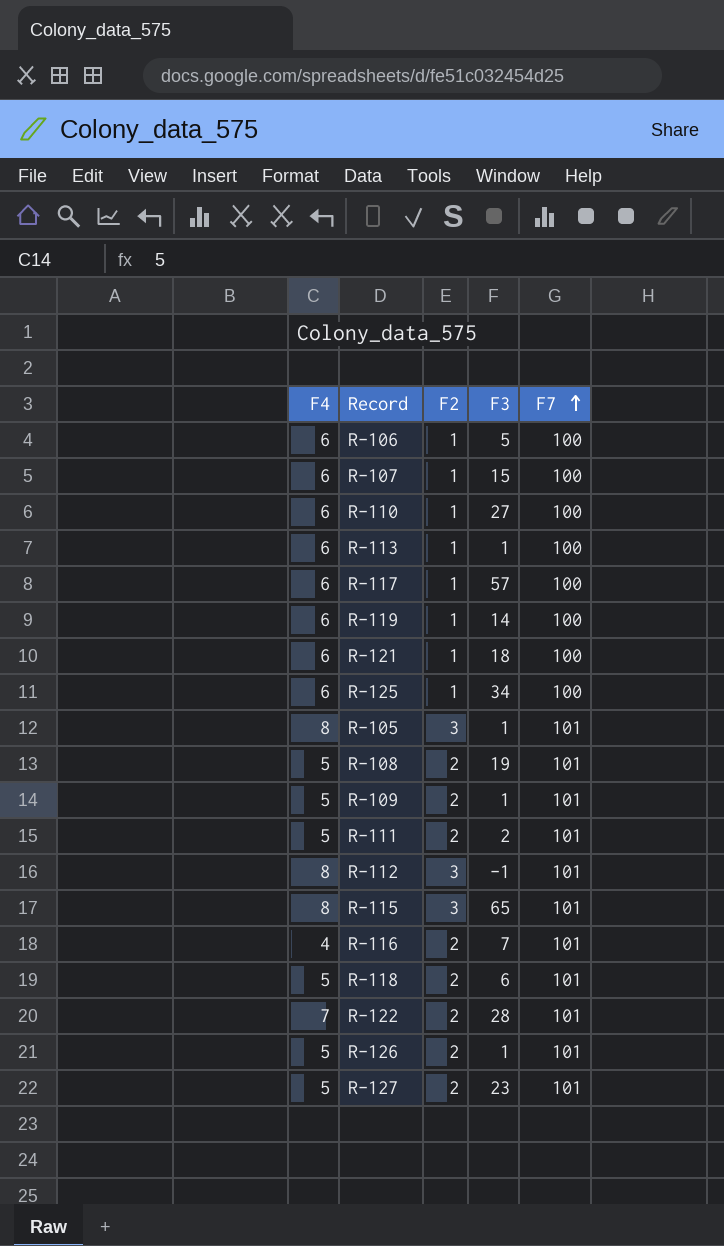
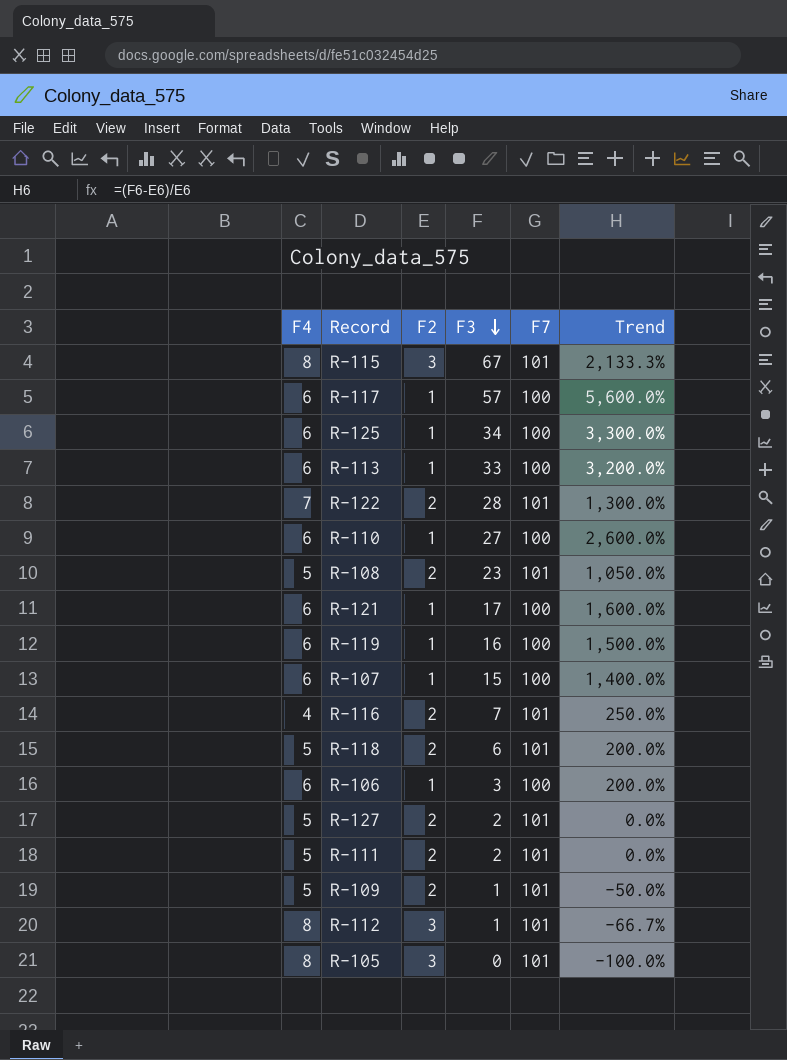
row order: F7 ascending -> F3 descending
column Trend | formula: none -> ([F3] - [F2]) / [F2]
row R-126: 5 | 2 | 1 | 101 -> none
R-115 | F3: 65 -> 67
R-113 | F3: 1 -> 33
R-108 | F3: 19 -> 23
R-121 | F3: 18 -> 17
R-119 | F3: 14 -> 16
R-106 | F3: 5 -> 3
R-127 | F3: 23 -> 2
R-112 | F3: -1 -> 1
R-105 | F3: 1 -> 0

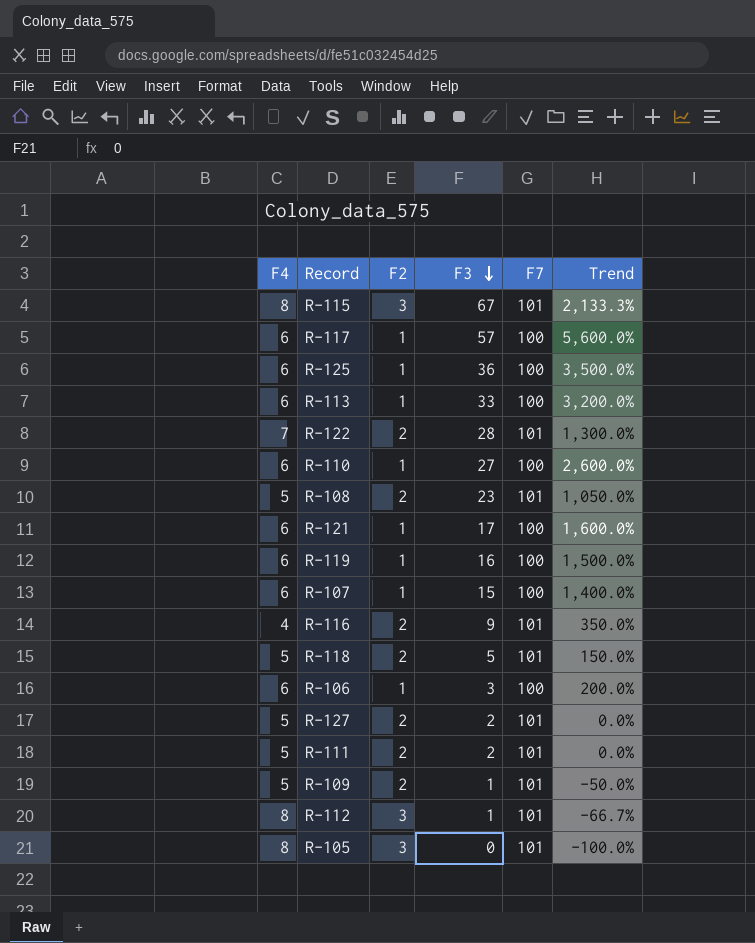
R-125 | F3: 34 -> 36
R-125 | Trend: 3,300.0% -> 3,500.0%
R-116 | F3: 7 -> 9
R-116 | Trend: 250.0% -> 350.0%
R-118 | F3: 6 -> 5
R-118 | Trend: 200.0% -> 150.0%

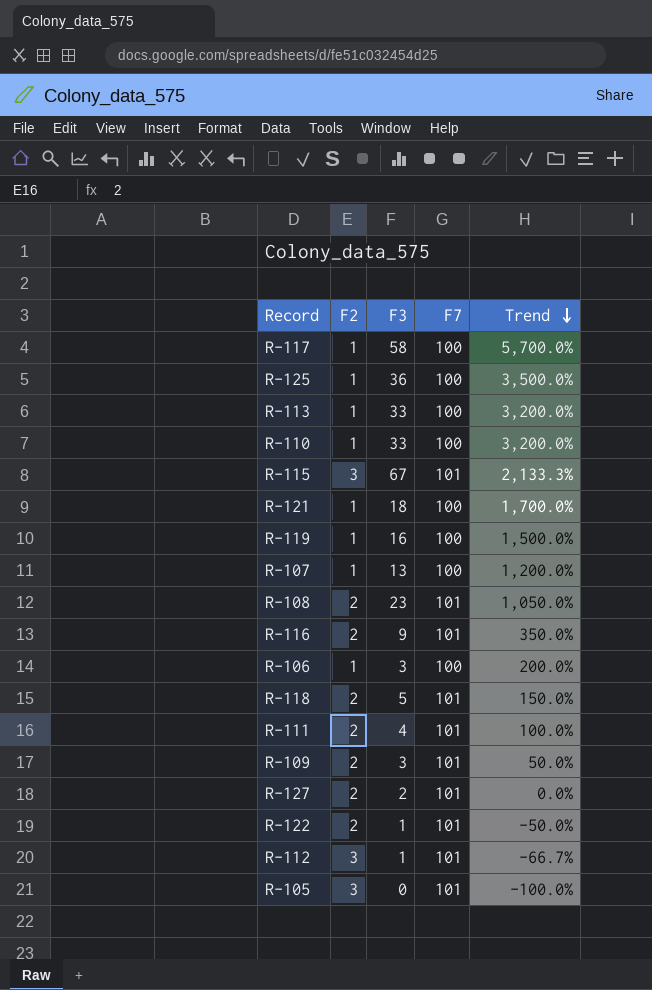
row order: F3 descending -> Trend descending
column F4 | position: 1 -> none
R-117 | F3: 57 -> 58
R-117 | Trend: 5,600.0% -> 5,700.0%
R-110 | F3: 27 -> 33
R-110 | Trend: 2,600.0% -> 3,200.0%
R-121 | F3: 17 -> 18
R-121 | Trend: 1,600.0% -> 1,700.0%
R-107 | F3: 15 -> 13
R-107 | Trend: 1,400.0% -> 1,200.0%
R-111 | F3: 2 -> 4
R-111 | Trend: 0.0% -> 100.0%
R-109 | F3: 1 -> 3
R-109 | Trend: -50.0% -> 50.0%
R-122 | F3: 28 -> 1
R-122 | Trend: 1,300.0% -> -50.0%

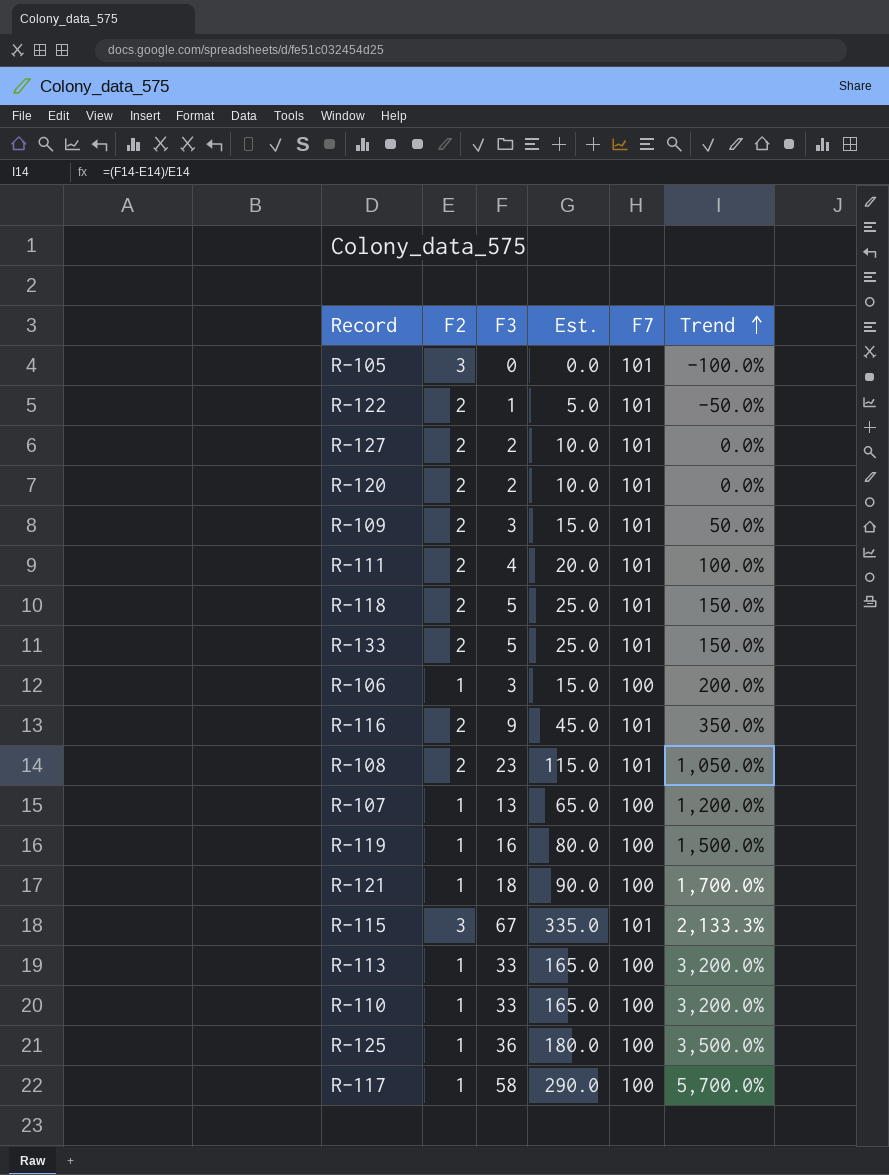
row order: Trend descending -> Trend ascending
column Est. | formula: none -> [F3] * 5
row R-112: 3 | 1 | 101 | -66.7% -> none
row R-120: none -> 2 | 2 | 10.0 | 101 | 0.0%
row R-133: none -> 2 | 5 | 25.0 | 101 | 150.0%

